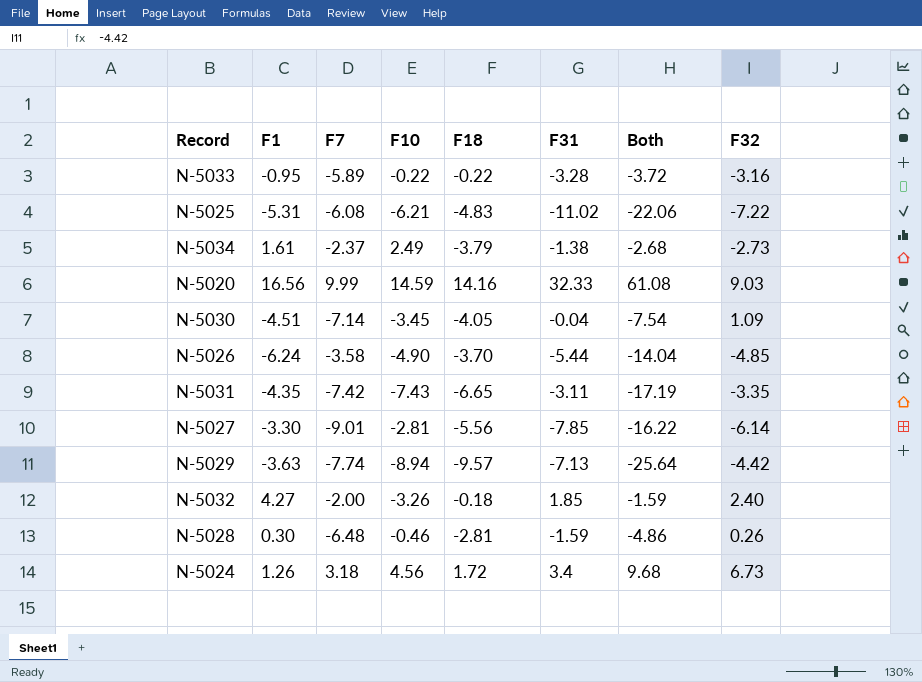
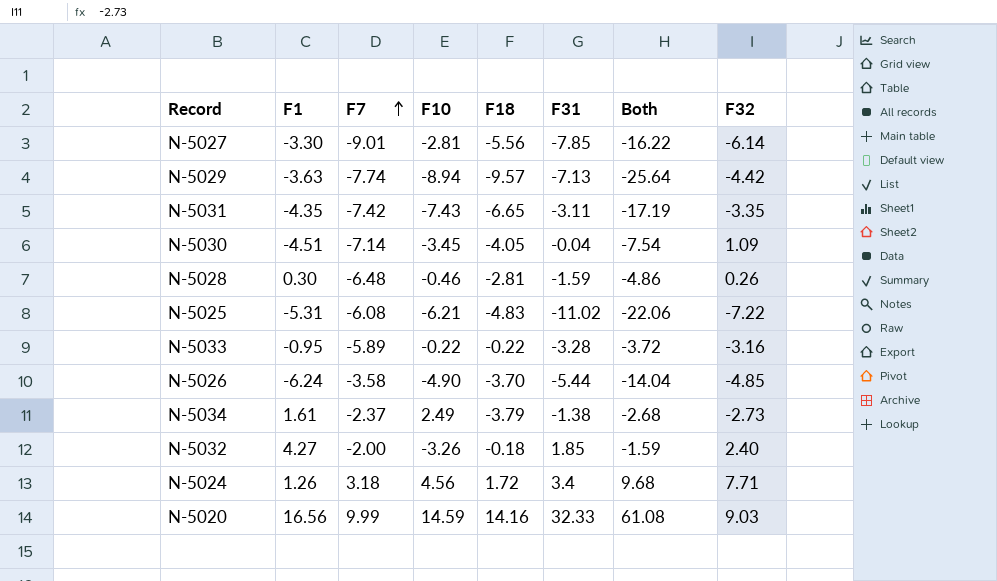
row order: none -> F7 ascending
N-5024 | F32: 6.73 -> 7.71

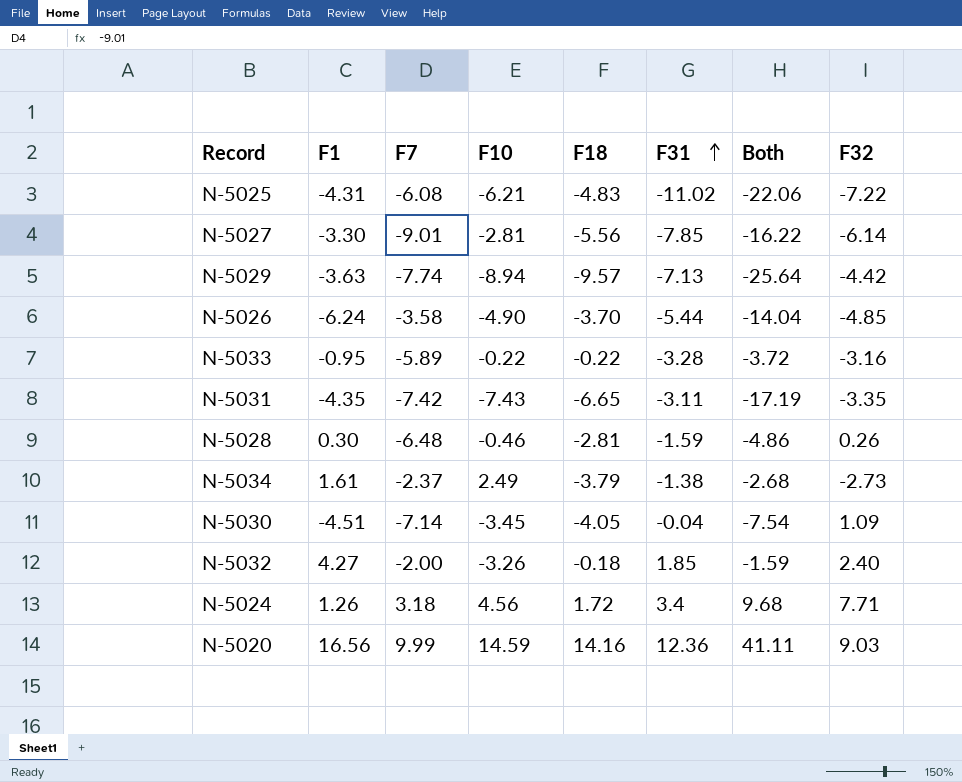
row order: F7 ascending -> F31 ascending
N-5025 | F1: -5.31 -> -4.31
N-5020 | F31: 32.33 -> 12.36
N-5020 | Both: 61.08 -> 41.11

